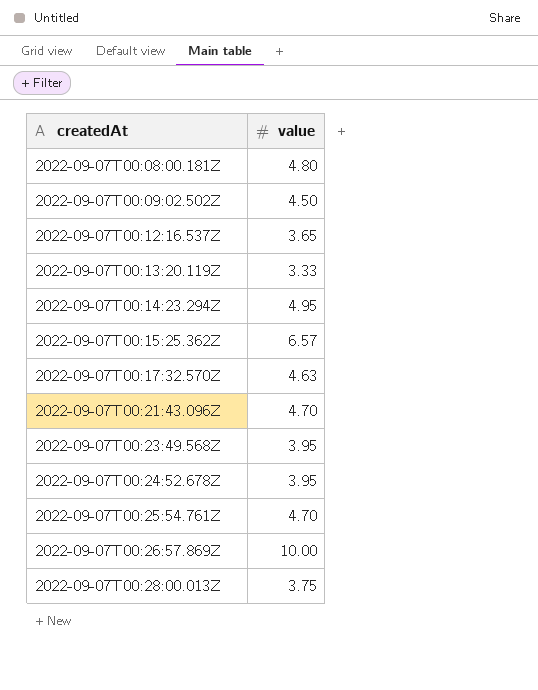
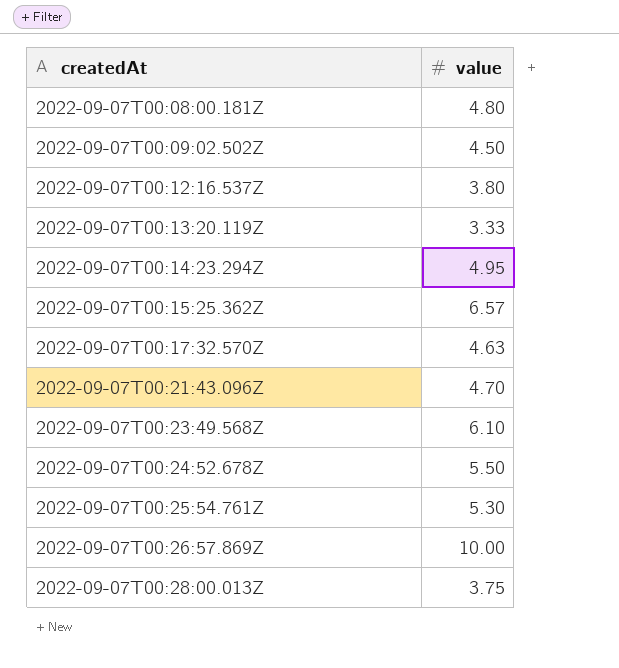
2022-09-07T00:12:16.537Z | value: 3.65 -> 3.80
2022-09-07T00:23:49.568Z | value: 3.95 -> 6.10
2022-09-07T00:24:52.678Z | value: 3.95 -> 5.50
2022-09-07T00:25:54.761Z | value: 4.70 -> 5.30

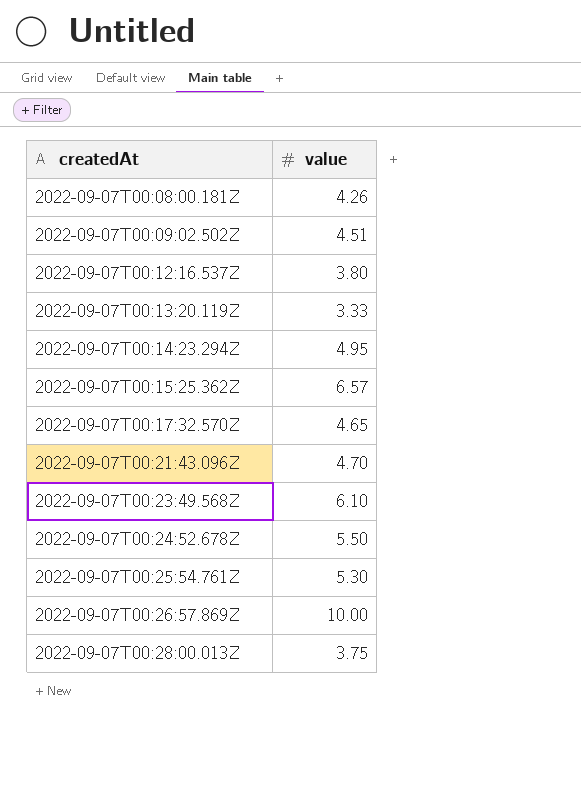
2022-09-07T00:08:00.181Z | value: 4.80 -> 4.26
2022-09-07T00:09:02.502Z | value: 4.50 -> 4.51
2022-09-07T00:17:32.570Z | value: 4.63 -> 4.65

